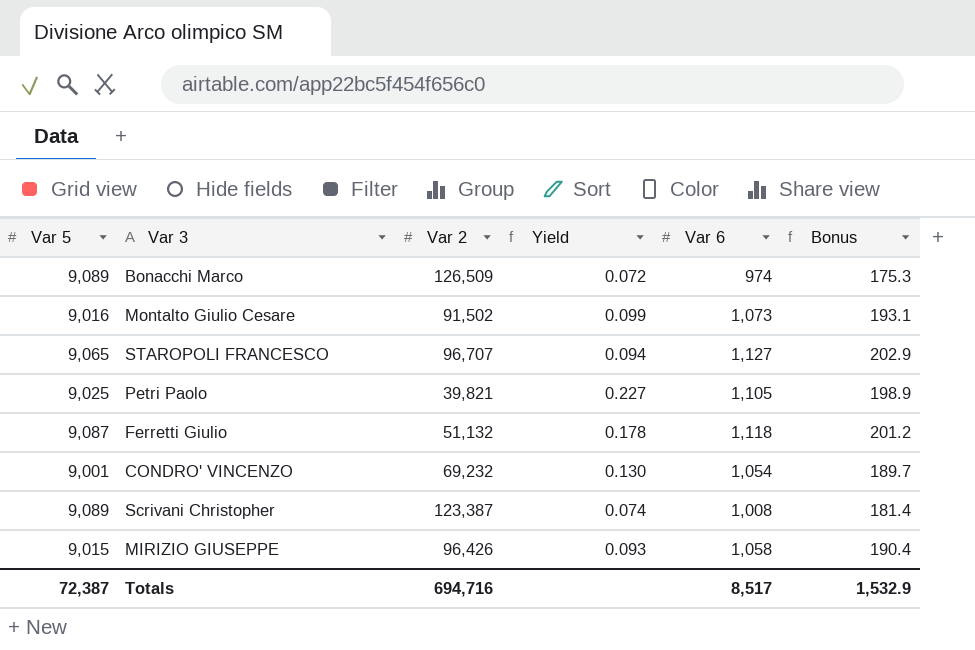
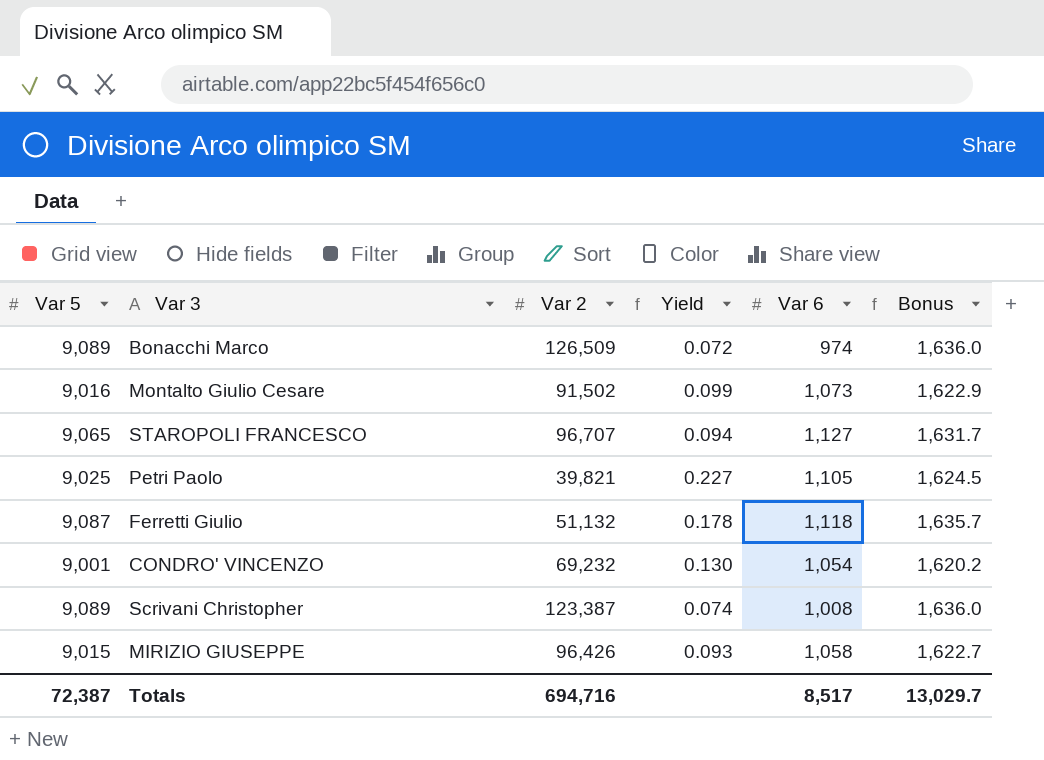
column Bonus | formula: [Var 6] * 0.18 -> [Var 5] * 0.18
Totals | Bonus: 1,532.9 -> 13,029.7

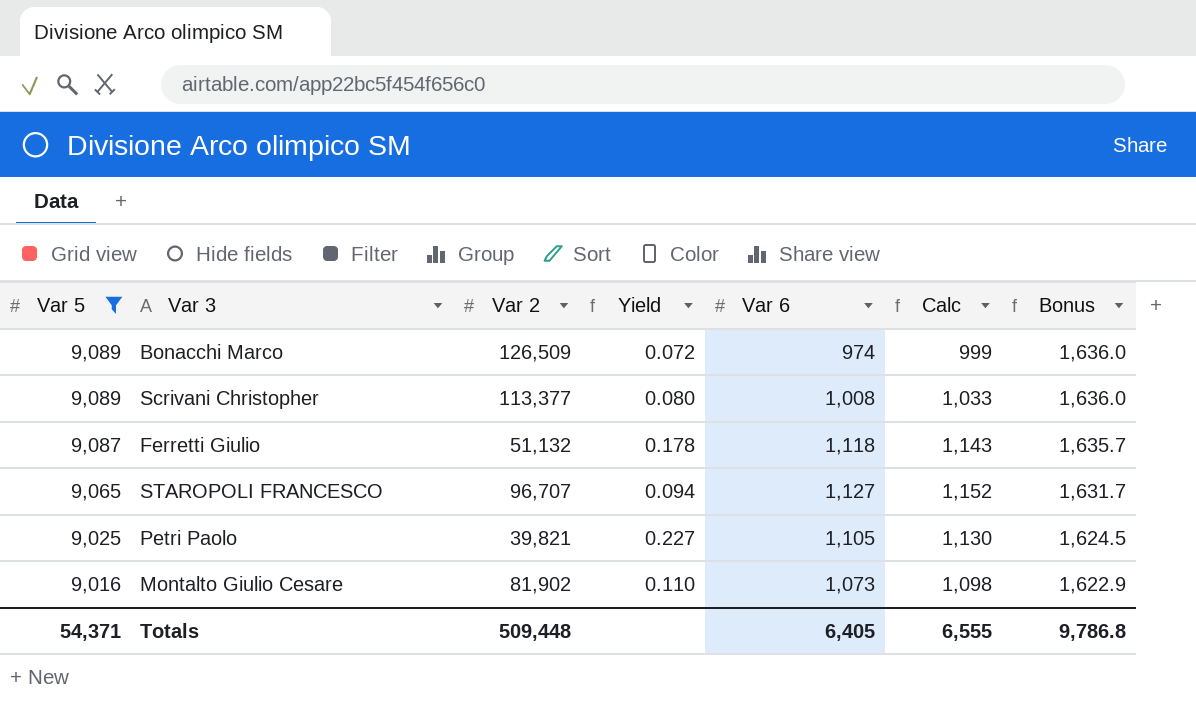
filter: none -> Var 5 >= 9,016
row order: none -> Var 5 descending
column Calc | formula: none -> [Var 6] + 25
Scrivani Christopher | Var 2: 123,387 -> 113,377
Scrivani Christopher | Yield: 0.074 -> 0.080
Montalto Giulio Cesare | Var 2: 91,502 -> 81,902
Montalto Giulio Cesare | Yield: 0.099 -> 0.110
Totals | Var 5: 72,387 -> 54,371
Totals | Var 2: 694,716 -> 509,448
Totals | Var 6: 8,517 -> 6,405
Totals | Bonus: 13,029.7 -> 9,786.8

